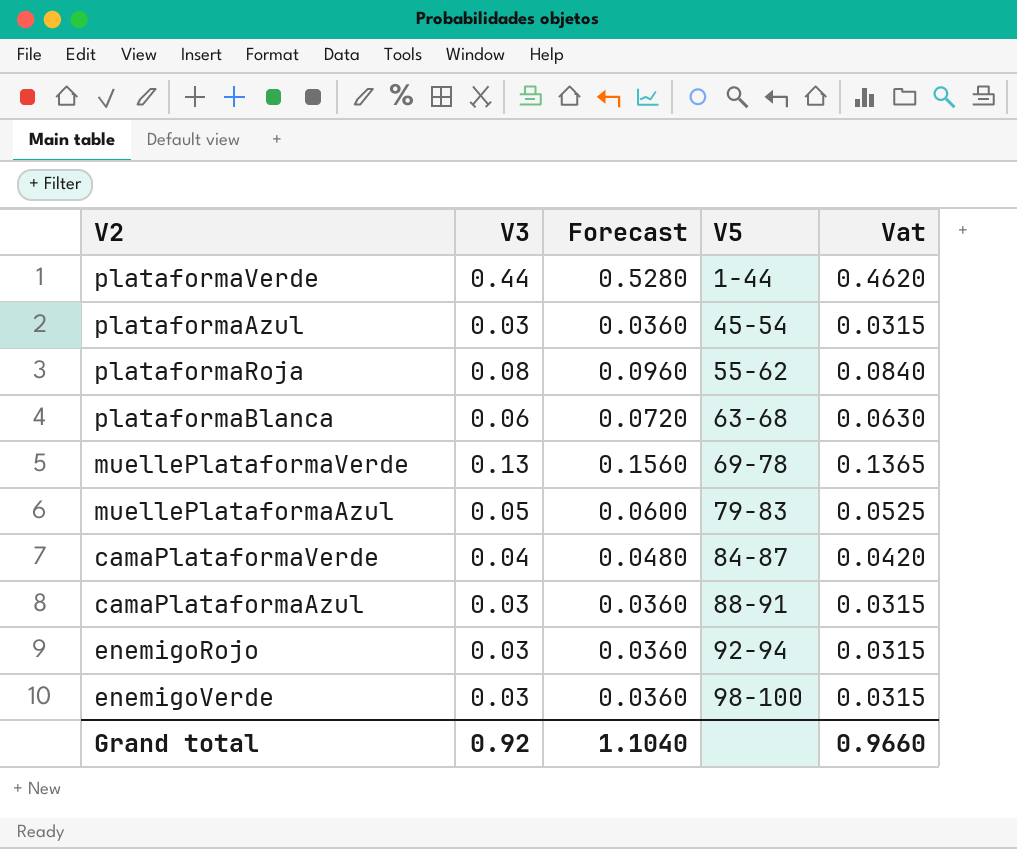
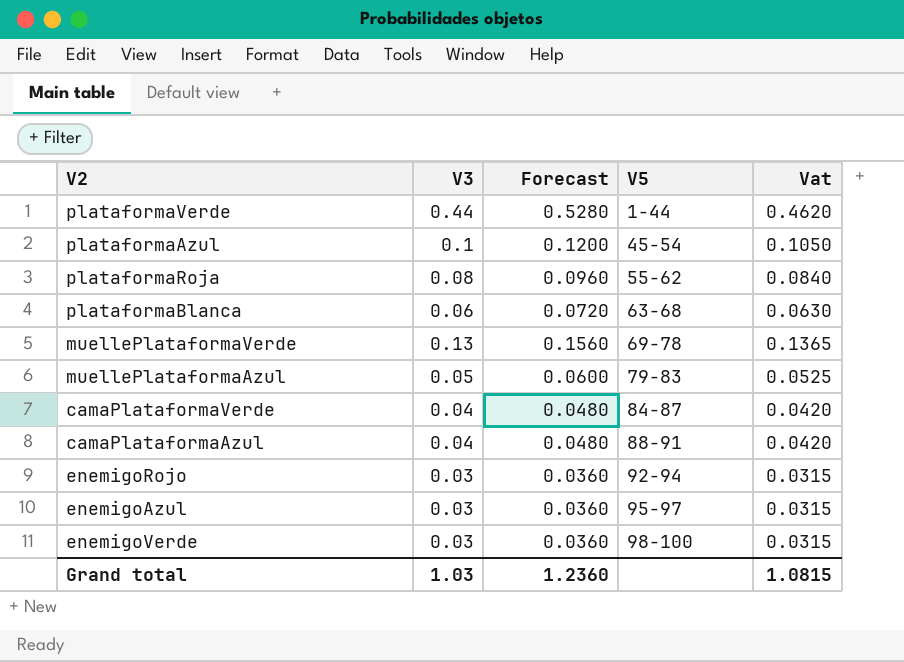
plataformaAzul | V3: 0.03 -> 0.1
plataformaAzul | Forecast: 0.0360 -> 0.1200
plataformaAzul | Vat: 0.0315 -> 0.1050
camaPlataformaAzul | V3: 0.03 -> 0.04
camaPlataformaAzul | Forecast: 0.0360 -> 0.0480
camaPlataformaAzul | Vat: 0.0315 -> 0.0420
row enemigoAzul: none -> 0.03 | 0.0360 | 95-97 | 0.0315
Grand total | V3: 0.92 -> 1.03
Grand total | Forecast: 1.1040 -> 1.2360
Grand total | Vat: 0.9660 -> 1.0815

